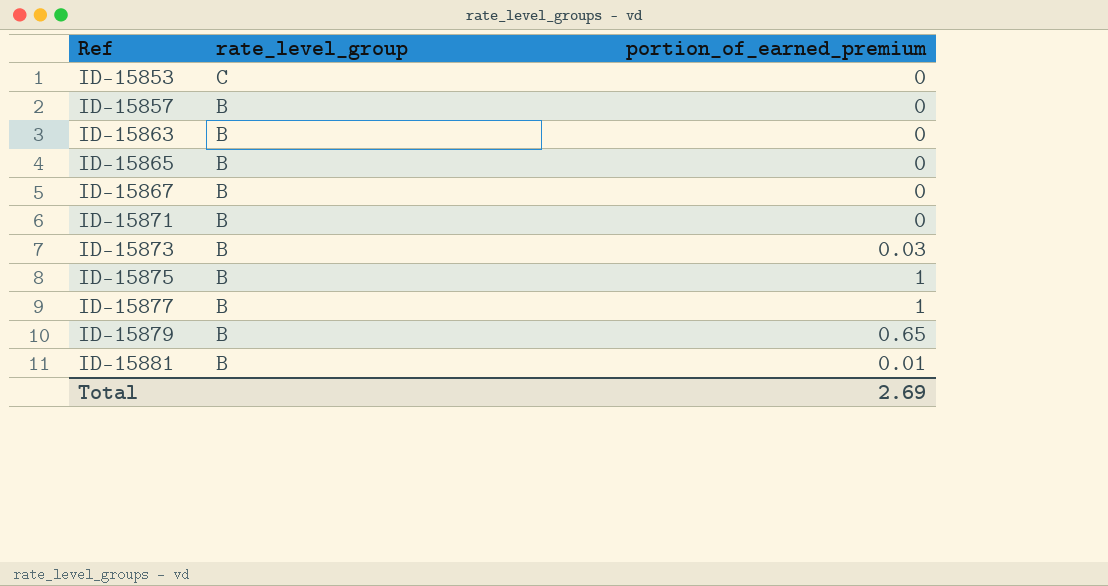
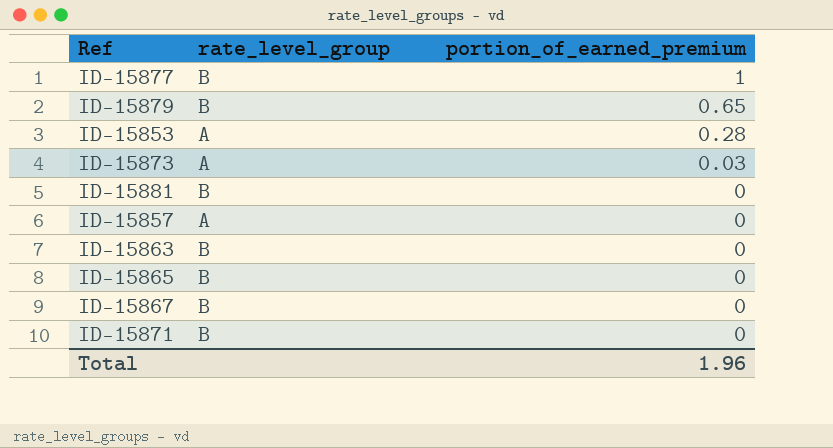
row order: Ref ascending -> portion_of_earned_premium descending
row ID-15875: B | 1 -> none
ID-15853 | rate_level_group: C -> A
ID-15853 | portion_of_earned_premium: 0 -> 0.28
ID-15873 | rate_level_group: B -> A
ID-15881 | portion_of_earned_premium: 0.01 -> 0
ID-15857 | rate_level_group: B -> A
Total | portion_of_earned_premium: 2.69 -> 1.96

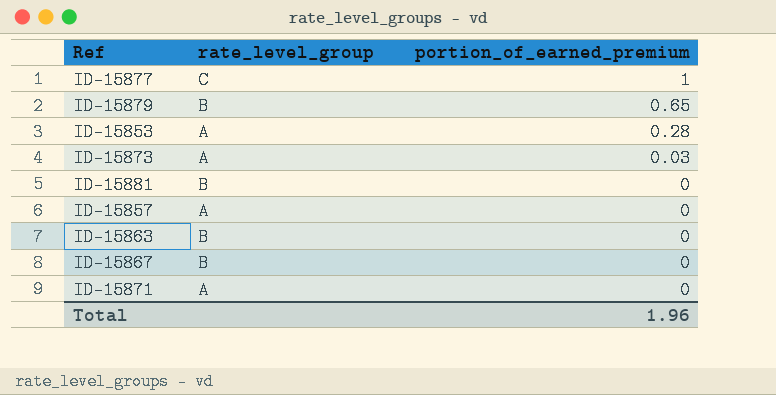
row ID-15865: B | 0 -> none
ID-15877 | rate_level_group: B -> C
ID-15871 | rate_level_group: B -> A

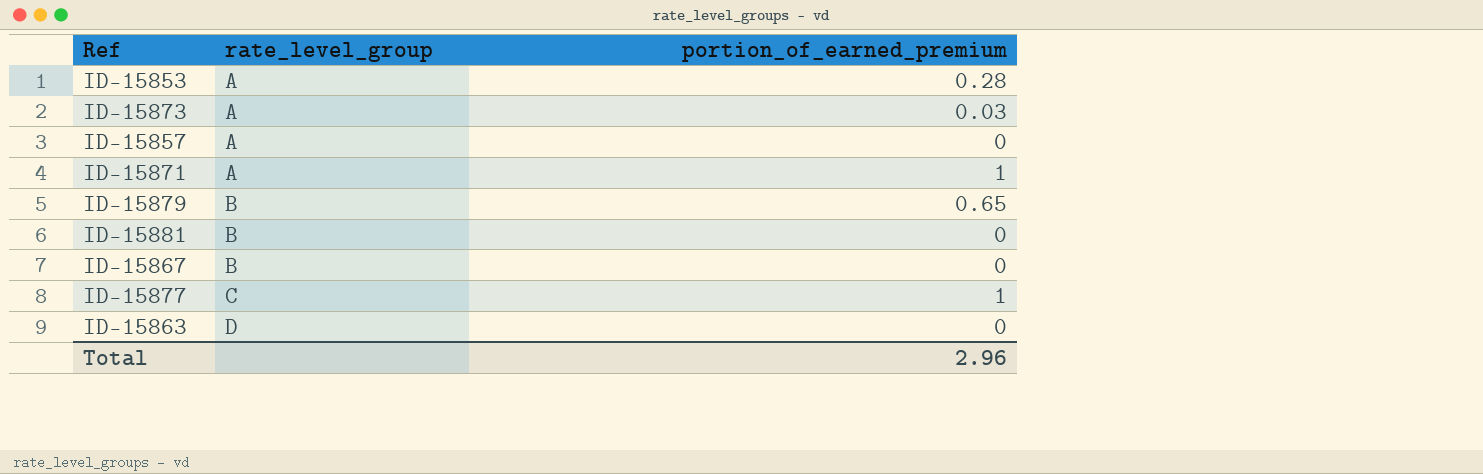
row order: portion_of_earned_premium descending -> rate_level_group ascending
ID-15871 | portion_of_earned_premium: 0 -> 1
ID-15863 | rate_level_group: B -> D
Total | portion_of_earned_premium: 1.96 -> 2.96

